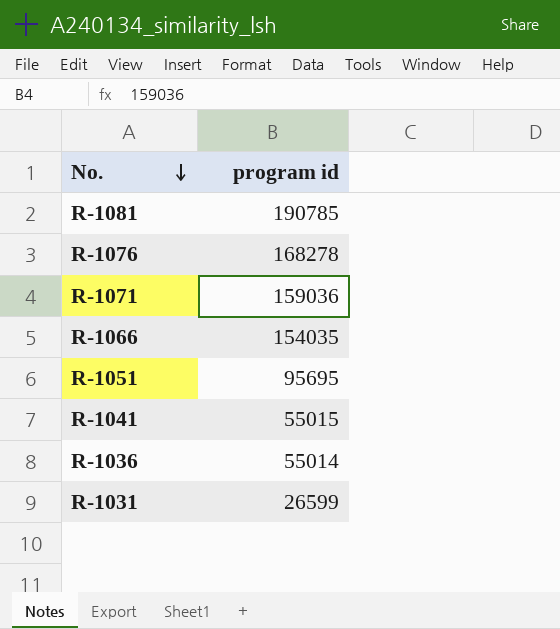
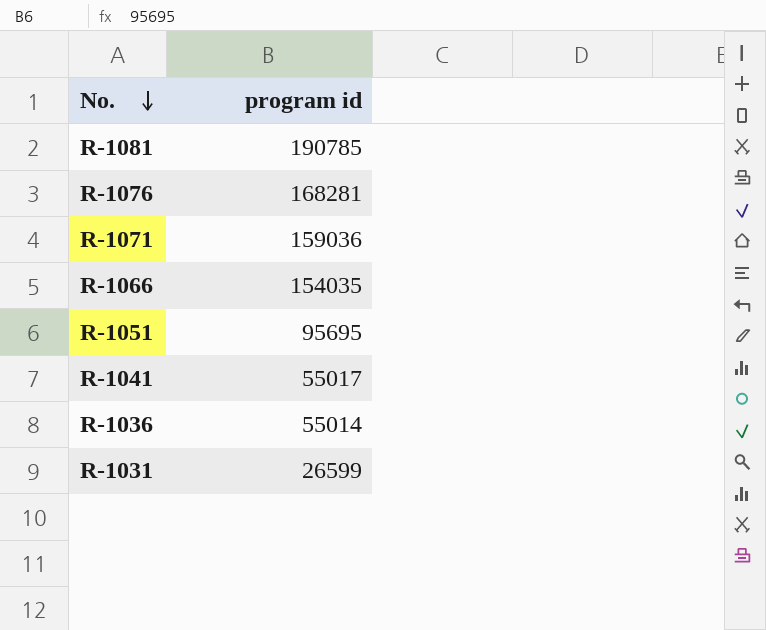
R-1076 | program id: 168278 -> 168281
R-1041 | program id: 55015 -> 55017

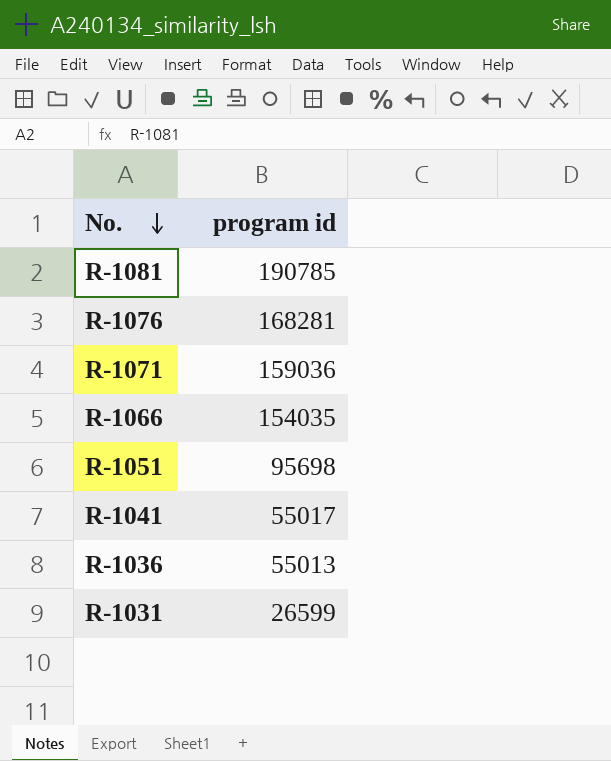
R-1051 | program id: 95695 -> 95698
R-1036 | program id: 55014 -> 55013

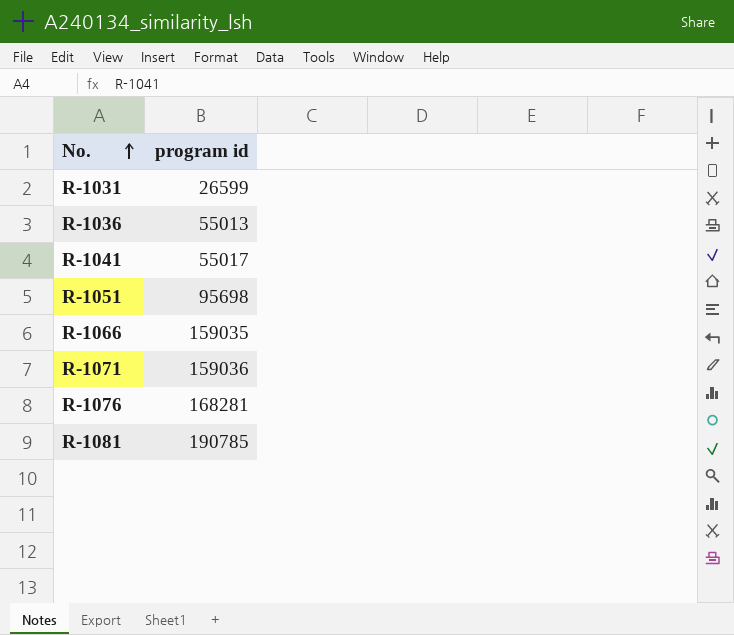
row order: No. descending -> No. ascending
R-1066 | program id: 154035 -> 159035

